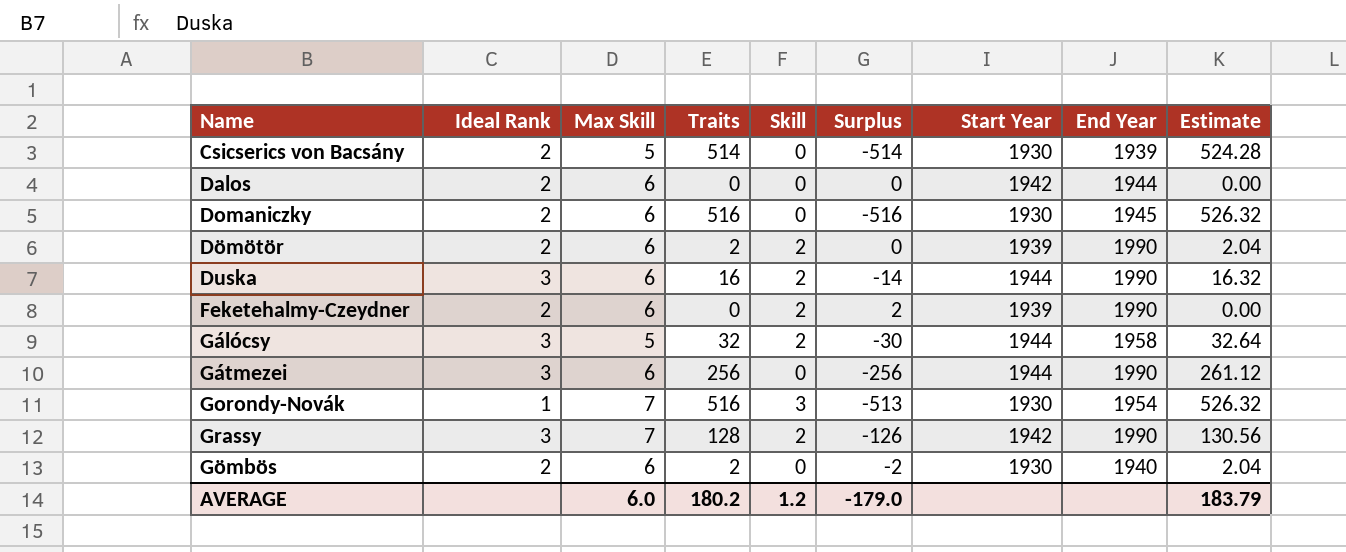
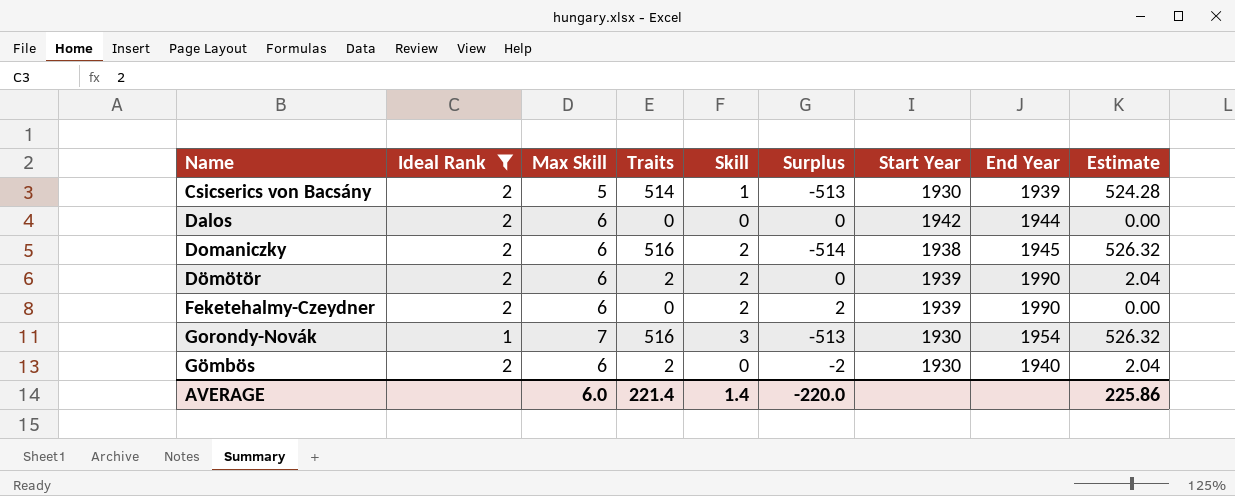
filter: none -> Ideal Rank != 3
Csicserics von Bacsány | Skill: 0 -> 1
Csicserics von Bacsány | Surplus: -514 -> -513
Domaniczky | Skill: 0 -> 2
Domaniczky | Surplus: -516 -> -514
Domaniczky | Start Year: 1930 -> 1938
AVERAGE | Traits: 180.2 -> 221.4
AVERAGE | Skill: 1.2 -> 1.4
AVERAGE | Surplus: -179.0 -> -220.0
AVERAGE | Estimate: 183.79 -> 225.86

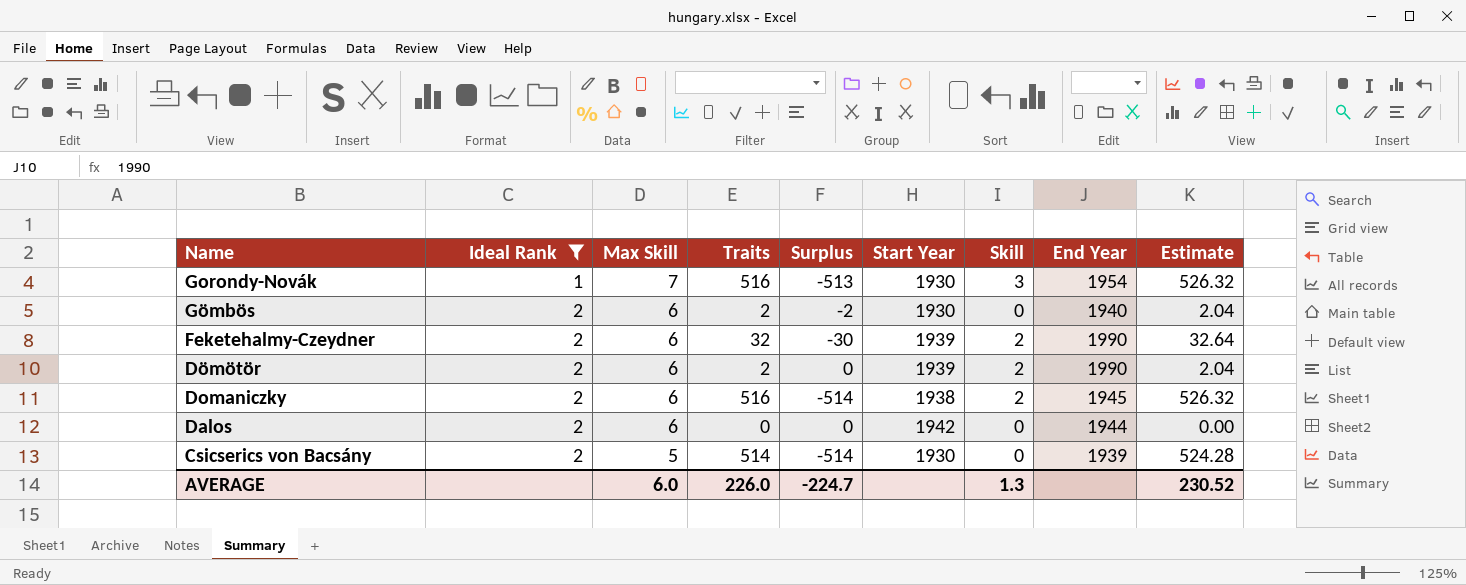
row order: none -> Name descending
column Skill | position: 5 -> 7
Feketehalmy-Czeydner | Traits: 0 -> 32
Feketehalmy-Czeydner | Surplus: 2 -> -30
Feketehalmy-Czeydner | Estimate: 0.00 -> 32.64
Csicserics von Bacsány | Surplus: -513 -> -514
Csicserics von Bacsány | Skill: 1 -> 0
AVERAGE | Traits: 221.4 -> 226.0
AVERAGE | Surplus: -220.0 -> -224.7
AVERAGE | Skill: 1.4 -> 1.3
AVERAGE | Estimate: 225.86 -> 230.52

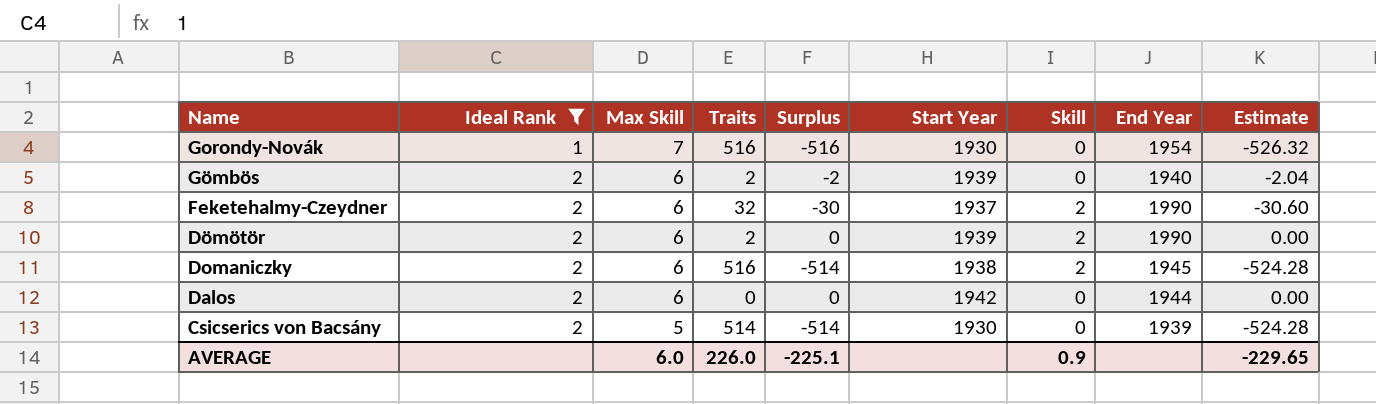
column Estimate | formula: [Traits] * 1.02 -> [Surplus] * 1.02
Gorondy-Novák | Surplus: -513 -> -516
Gorondy-Novák | Skill: 3 -> 0
Gömbös | Start Year: 1930 -> 1939
Feketehalmy-Czeydner | Start Year: 1939 -> 1937
AVERAGE | Surplus: -224.7 -> -225.1
AVERAGE | Skill: 1.3 -> 0.9
AVERAGE | Estimate: 230.52 -> -229.65

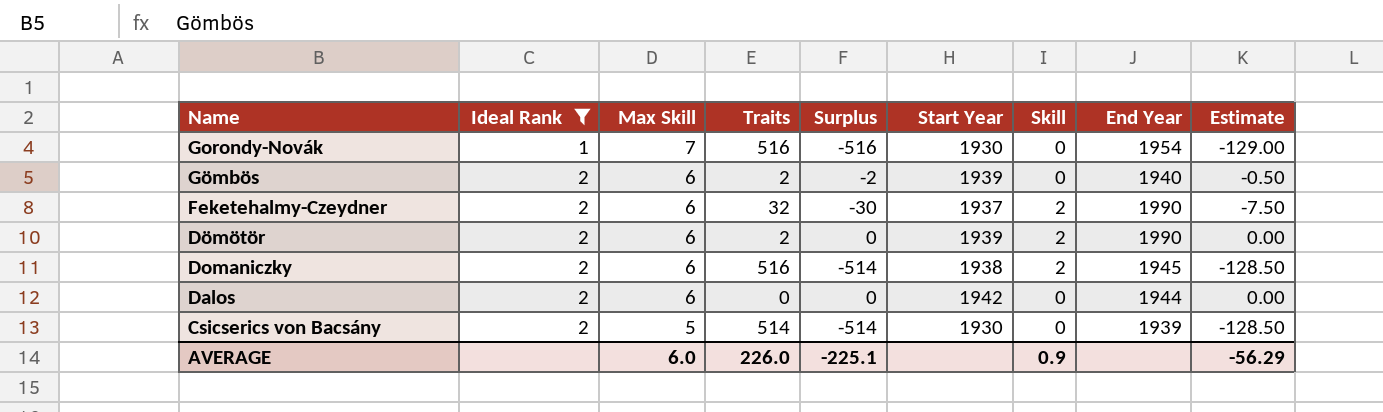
column Estimate | formula: [Surplus] * 1.02 -> [Surplus] * 0.25
AVERAGE | Estimate: -229.65 -> -56.29

